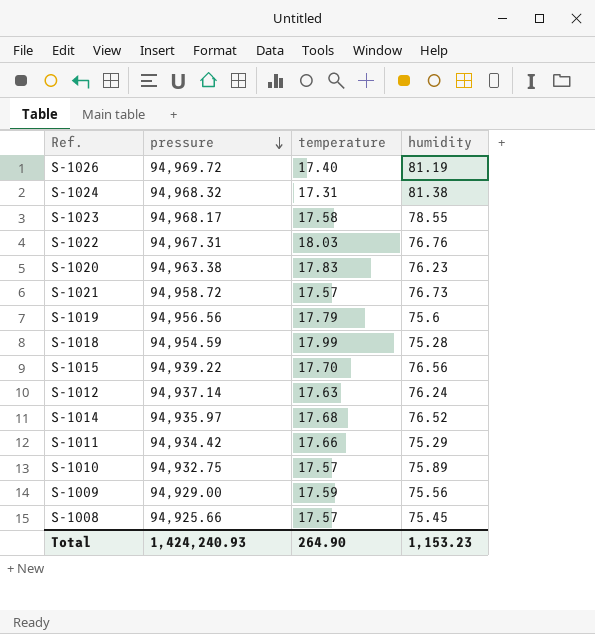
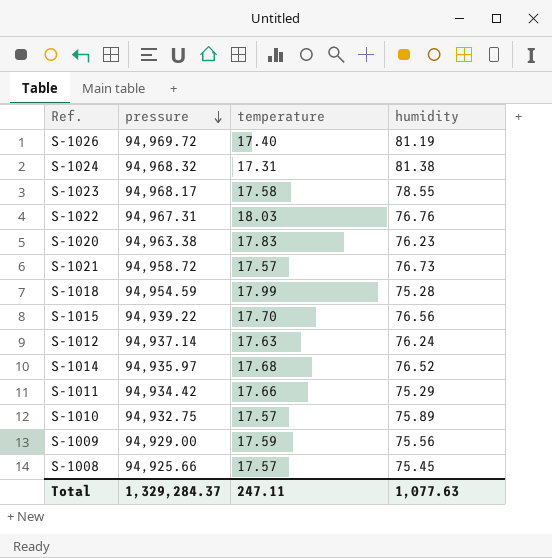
row S-1019: 94,956.56 | 17.79 | 75.6 -> none
Total | pressure: 1,424,240.93 -> 1,329,284.37
Total | temperature: 264.90 -> 247.11
Total | humidity: 1,153.23 -> 1,077.63

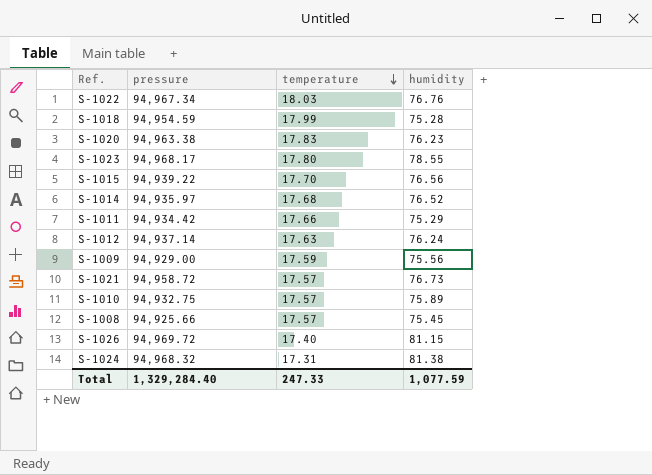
row order: pressure descending -> temperature descending
S-1022 | pressure: 94,967.31 -> 94,967.34
S-1023 | temperature: 17.58 -> 17.80
S-1026 | humidity: 81.19 -> 81.15
Total | pressure: 1,329,284.37 -> 1,329,284.40
Total | temperature: 247.11 -> 247.33
Total | humidity: 1,077.63 -> 1,077.59

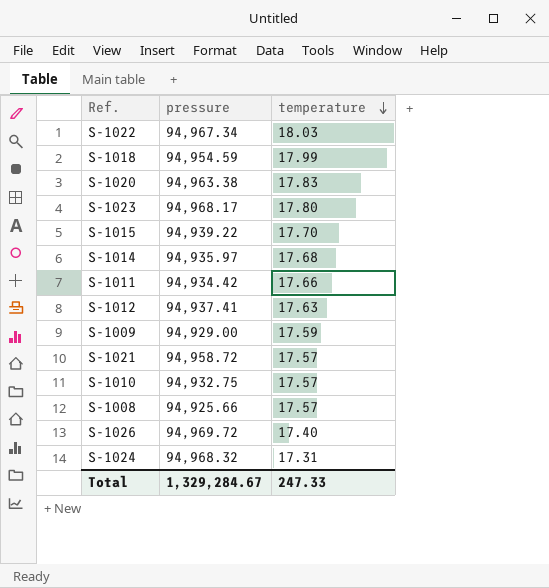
column humidity | position: 4 -> none
S-1012 | pressure: 94,937.14 -> 94,937.41
Total | pressure: 1,329,284.40 -> 1,329,284.67

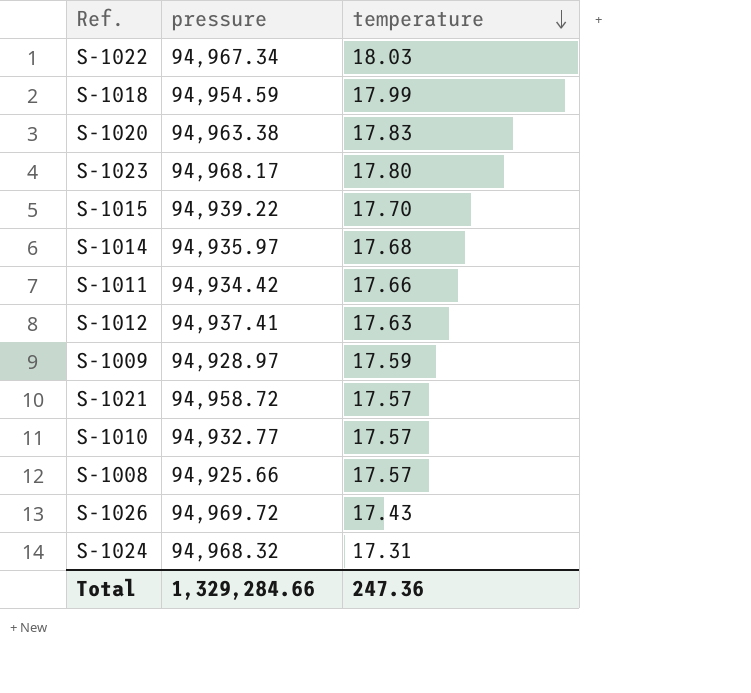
S-1009 | pressure: 94,929.00 -> 94,928.97
S-1010 | pressure: 94,932.75 -> 94,932.77
S-1026 | temperature: 17.40 -> 17.43
Total | pressure: 1,329,284.67 -> 1,329,284.66
Total | temperature: 247.33 -> 247.36

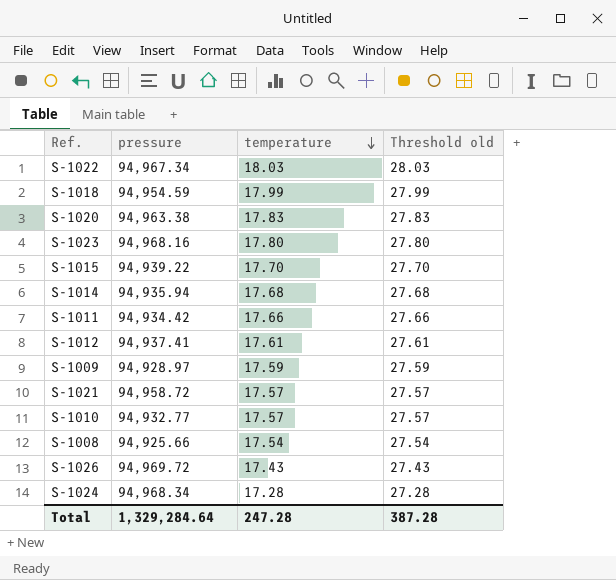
column Threshold old | formula: none -> [temperature] + 10
S-1023 | pressure: 94,968.17 -> 94,968.16
S-1014 | pressure: 94,935.97 -> 94,935.94
S-1012 | temperature: 17.63 -> 17.61
S-1008 | temperature: 17.57 -> 17.54
S-1024 | pressure: 94,968.32 -> 94,968.34
S-1024 | temperature: 17.31 -> 17.28
Total | pressure: 1,329,284.66 -> 1,329,284.64
Total | temperature: 247.36 -> 247.28

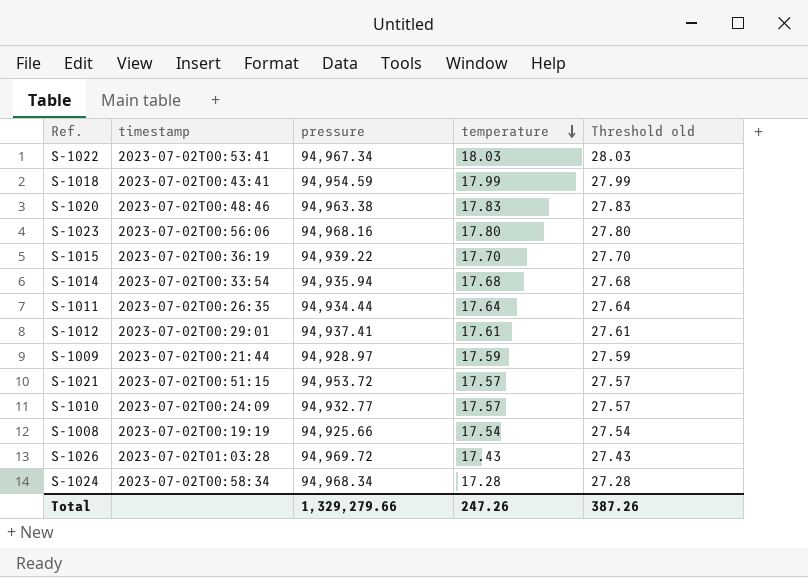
column timestamp | position: none -> 2
S-1011 | pressure: 94,934.42 -> 94,934.44
S-1011 | temperature: 17.66 -> 17.64
S-1011 | Threshold old: 27.66 -> 27.64
S-1021 | pressure: 94,958.72 -> 94,953.72
Total | pressure: 1,329,284.64 -> 1,329,279.66
Total | temperature: 247.28 -> 247.26
Total | Threshold old: 387.28 -> 387.26

